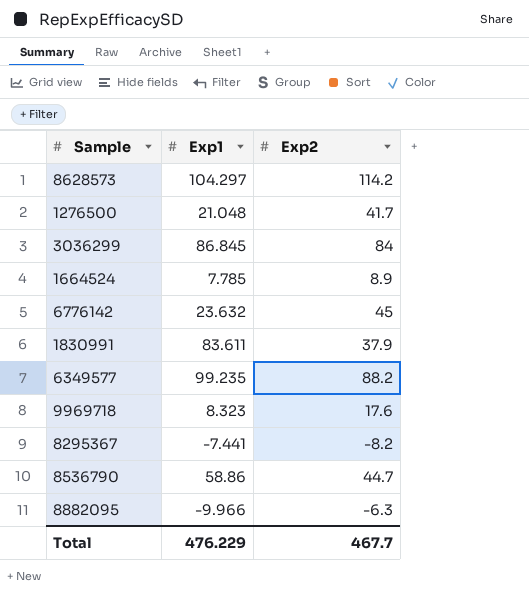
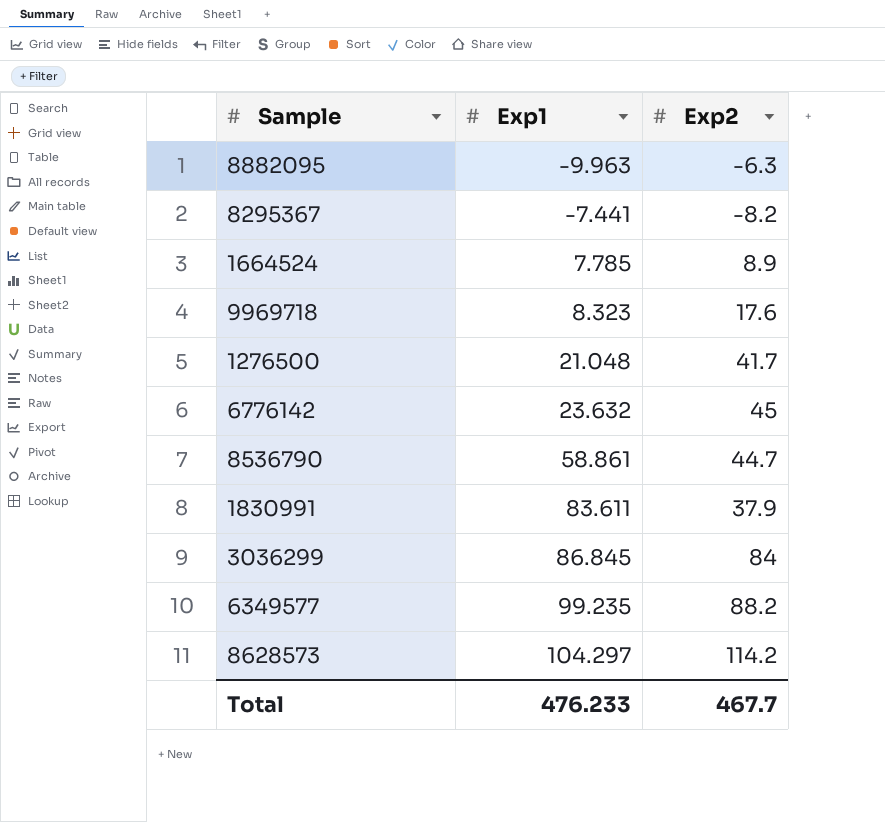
row order: none -> Exp1 ascending
8882095 | Exp1: -9.966 -> -9.963
8536790 | Exp1: 58.86 -> 58.861
Total | Exp1: 476.229 -> 476.233

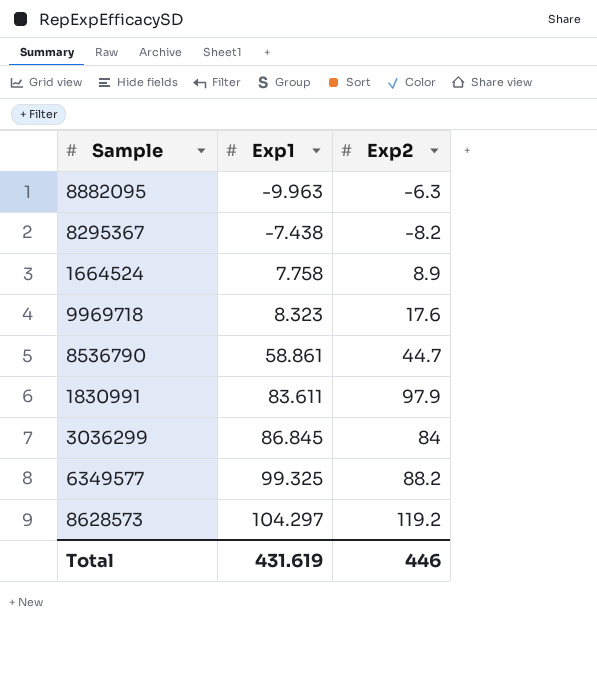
row 1276500: 21.048 | 41.7 -> none
row 6776142: 23.632 | 45 -> none
8295367 | Exp1: -7.441 -> -7.438
1664524 | Exp1: 7.785 -> 7.758
1830991 | Exp2: 37.9 -> 97.9
6349577 | Exp1: 99.235 -> 99.325
8628573 | Exp2: 114.2 -> 119.2
Total | Exp1: 476.233 -> 431.619
Total | Exp2: 467.7 -> 446

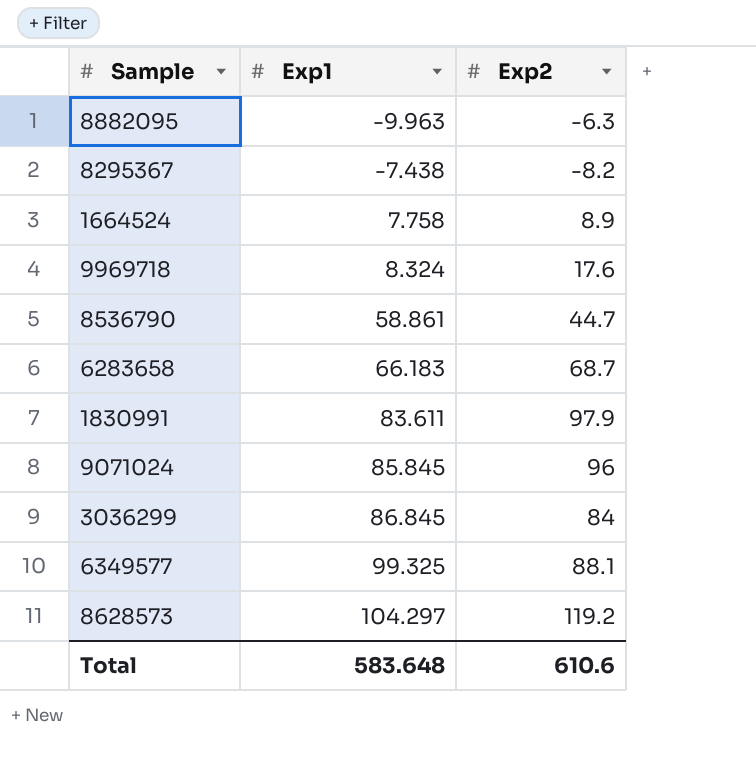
9969718 | Exp1: 8.323 -> 8.324
row 6283658: none -> 66.183 | 68.7
row 9071024: none -> 85.845 | 96
6349577 | Exp2: 88.2 -> 88.1
Total | Exp1: 431.619 -> 583.648
Total | Exp2: 446 -> 610.6

